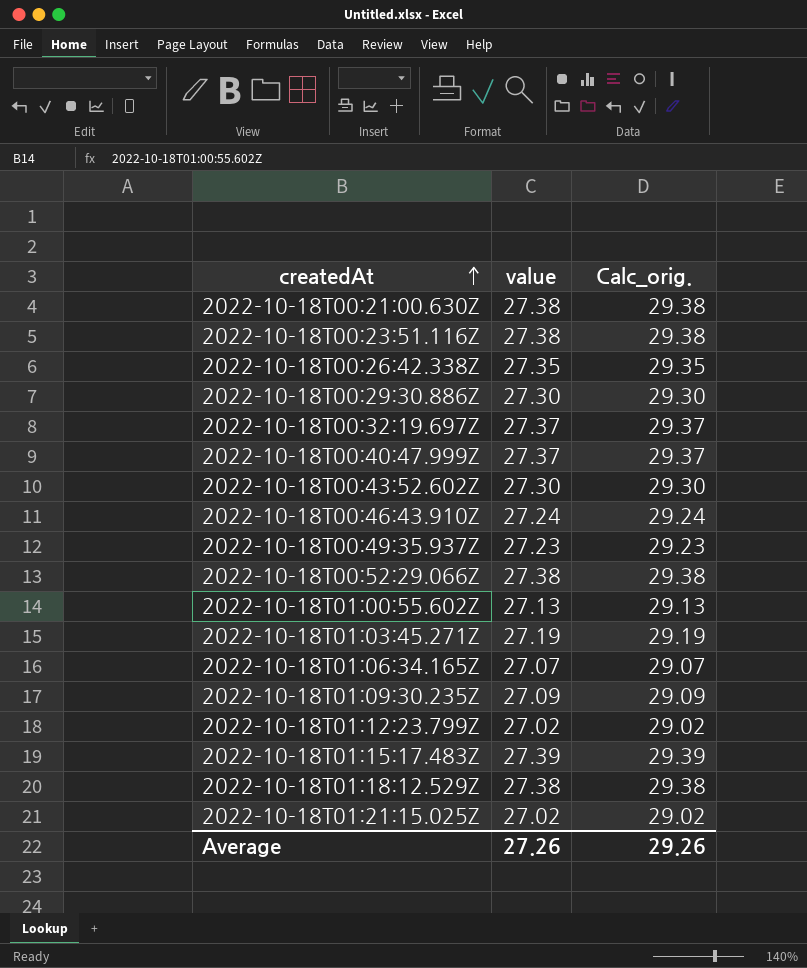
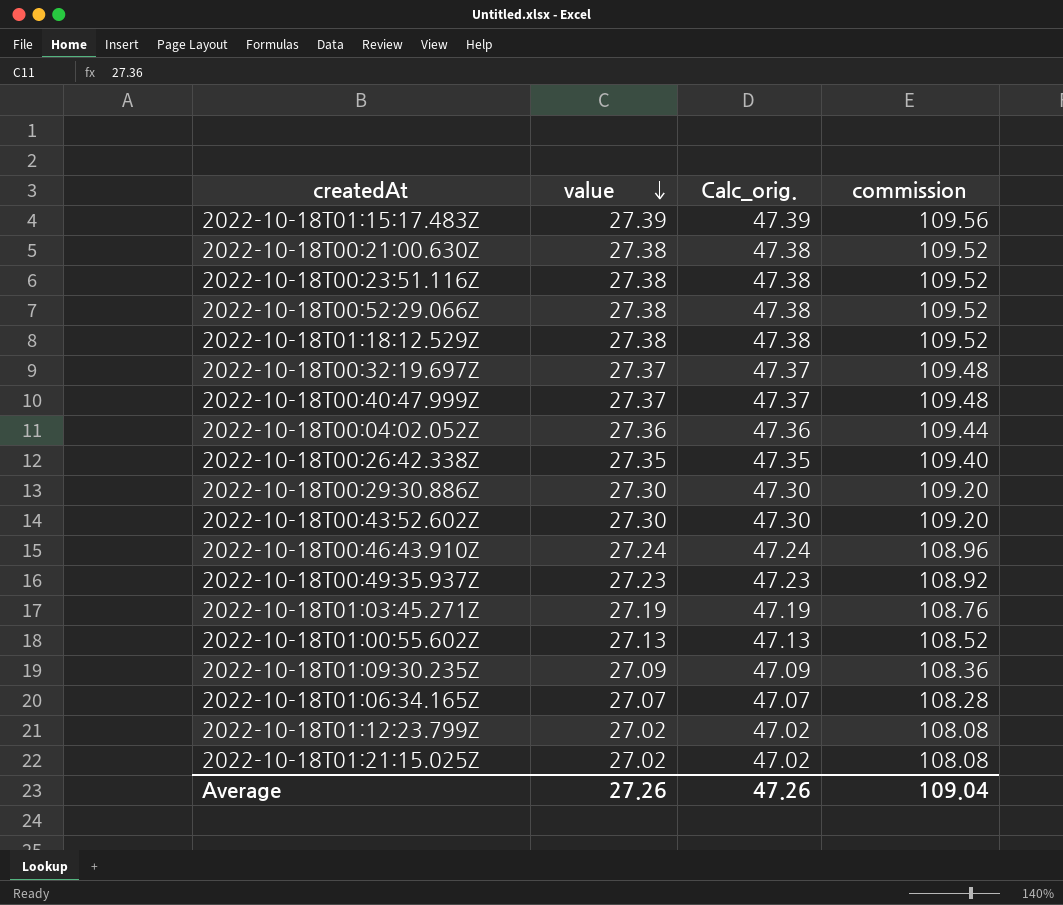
row order: createdAt ascending -> value descending
column Calc_orig. | formula: [value] + 2 -> [value] + 20
column commission | formula: none -> [value] * 4
row 2022-10-18T00:04:02.052Z: none -> 27.36 | 47.36 | 109.44
Average | Calc_orig.: 29.26 -> 47.26

